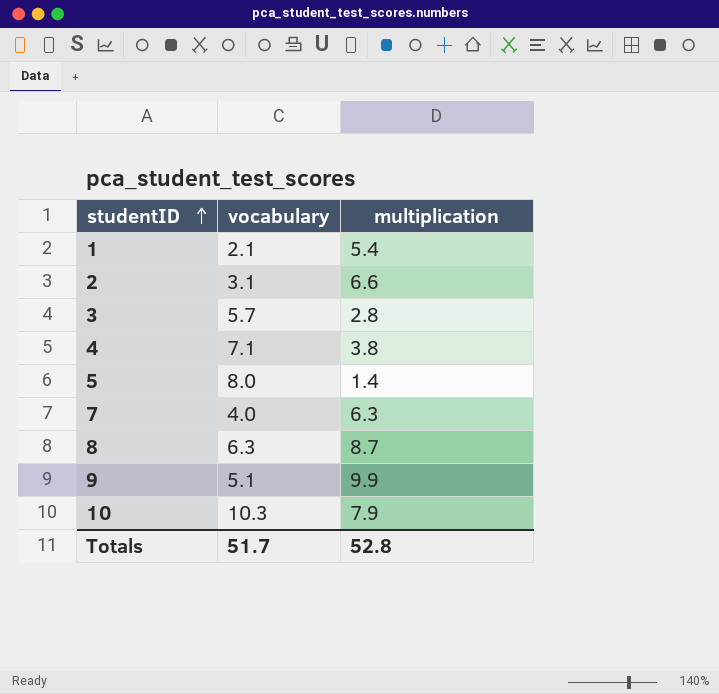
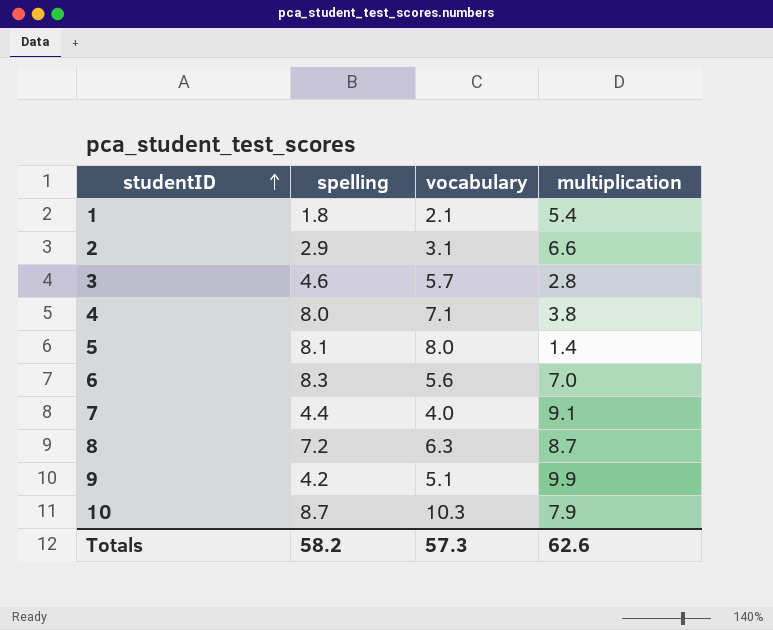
column spelling | position: none -> 2
row 6: none -> 8.3 | 5.6 | 7.0
7 | multiplication: 6.3 -> 9.1
Totals | vocabulary: 51.7 -> 57.3
Totals | multiplication: 52.8 -> 62.6

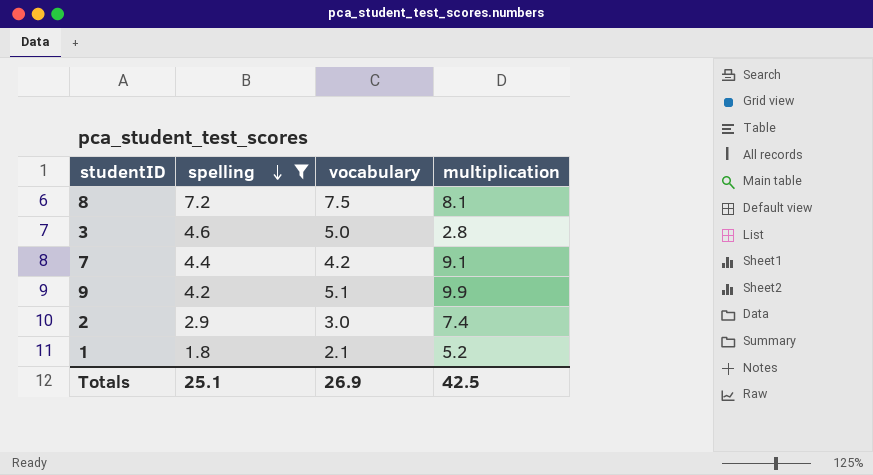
filter: none -> spelling <= 7.2
row order: studentID ascending -> spelling descending
8 | vocabulary: 6.3 -> 7.5
8 | multiplication: 8.7 -> 8.1
3 | vocabulary: 5.7 -> 5.0
7 | vocabulary: 4.0 -> 4.2
2 | vocabulary: 3.1 -> 3.0
2 | multiplication: 6.6 -> 7.4
1 | multiplication: 5.4 -> 5.2
Totals | spelling: 58.2 -> 25.1
Totals | vocabulary: 57.3 -> 26.9
Totals | multiplication: 62.6 -> 42.5

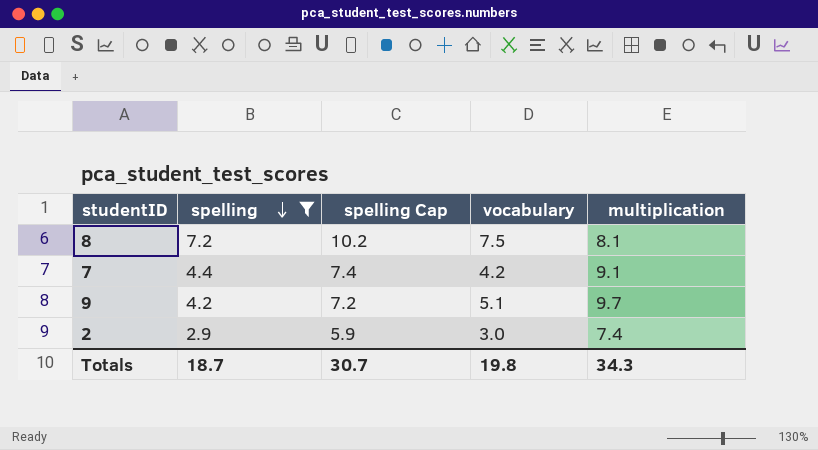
column spelling Cap | formula: none -> [spelling] + 3
row 3: 4.6 | 5.0 | 2.8 -> none
row 1: 1.8 | 2.1 | 5.2 -> none
9 | multiplication: 9.9 -> 9.7
Totals | spelling: 25.1 -> 18.7
Totals | vocabulary: 26.9 -> 19.8
Totals | multiplication: 42.5 -> 34.3

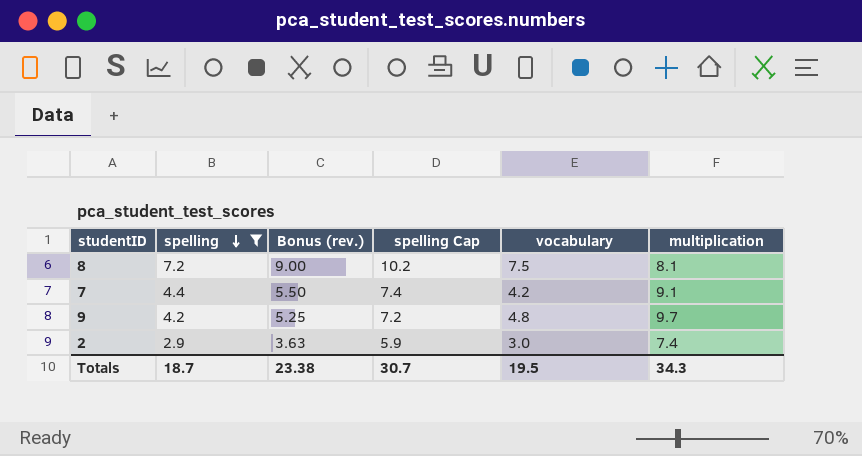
column Bonus (rev.) | formula: none -> [spelling] * 1.25
9 | vocabulary: 5.1 -> 4.8
Totals | vocabulary: 19.8 -> 19.5

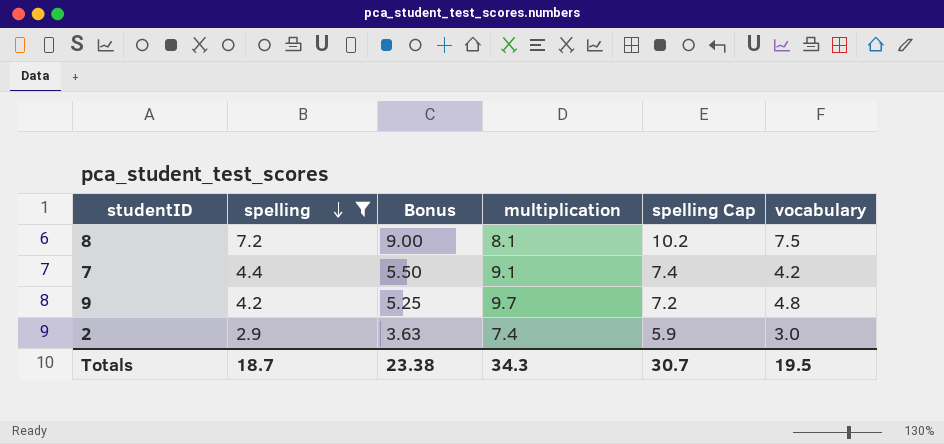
column name: Bonus (rev.) -> Bonus
column multiplication | position: 6 -> 4

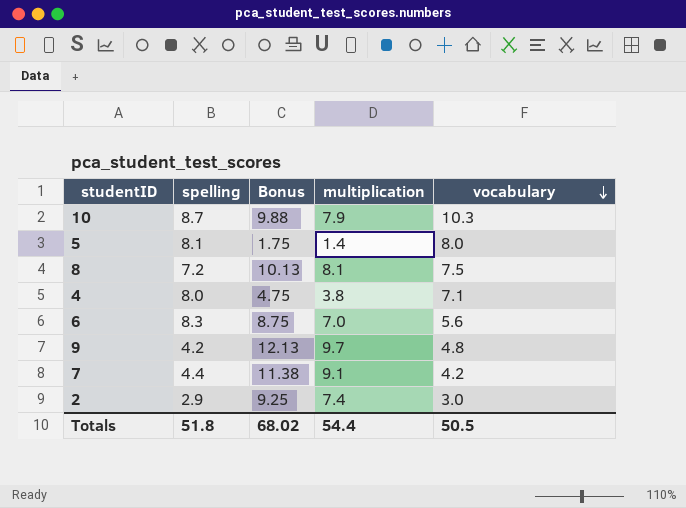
filter: spelling <= 7.2 -> none
row order: spelling descending -> vocabulary descending
column spelling Cap | formula: [spelling] + 3 -> none
column Bonus | formula: [spelling] * 1.25 -> [multiplication] * 1.25
Totals | spelling: 18.7 -> 51.8
Totals | Bonus: 23.38 -> 68.02
Totals | multiplication: 34.3 -> 54.4
Totals | vocabulary: 19.5 -> 50.5

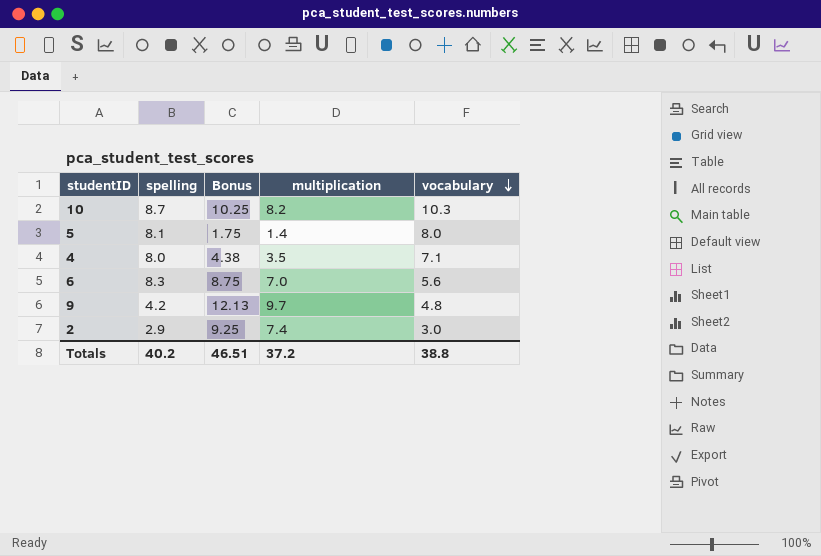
row 8: 7.2 | 10.13 | 8.1 | 7.5 -> none
row 7: 4.4 | 11.38 | 9.1 | 4.2 -> none
10 | Bonus: 9.88 -> 10.25
10 | multiplication: 7.9 -> 8.2
4 | Bonus: 4.75 -> 4.38
4 | multiplication: 3.8 -> 3.5
Totals | spelling: 51.8 -> 40.2
Totals | Bonus: 68.02 -> 46.51
Totals | multiplication: 54.4 -> 37.2
Totals | vocabulary: 50.5 -> 38.8

